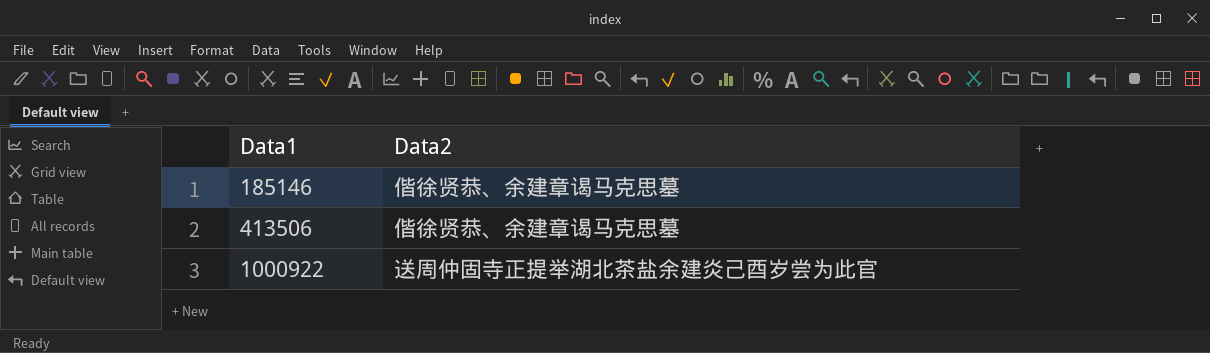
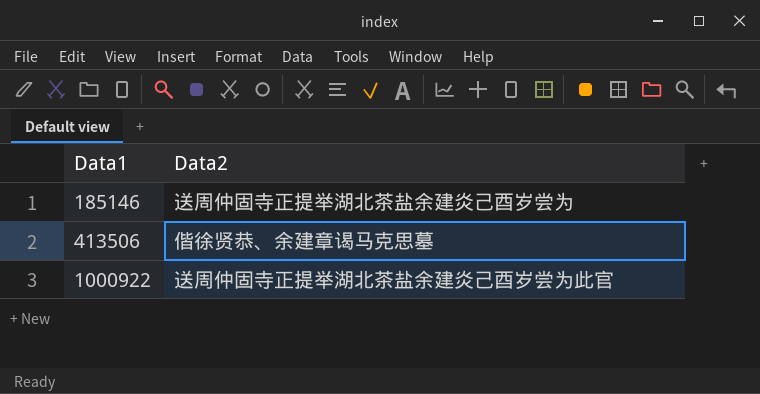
185146 | Data2: 偕徐贤恭、余建章谒马克思墓 -> 送周仲固寺正提举湖北茶盐余建炎己酉岁尝为

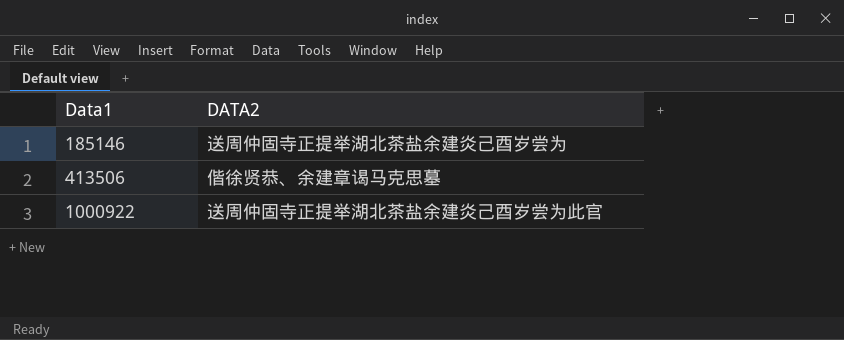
column name: Data2 -> DATA2

